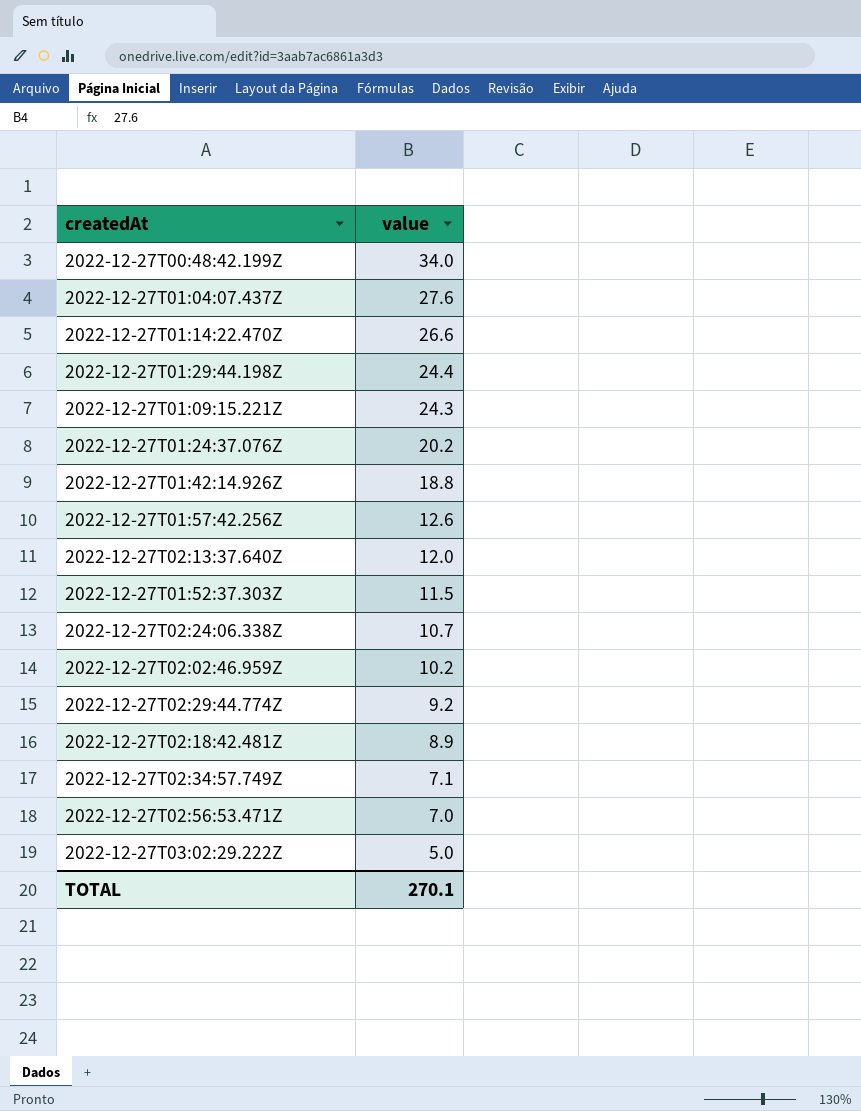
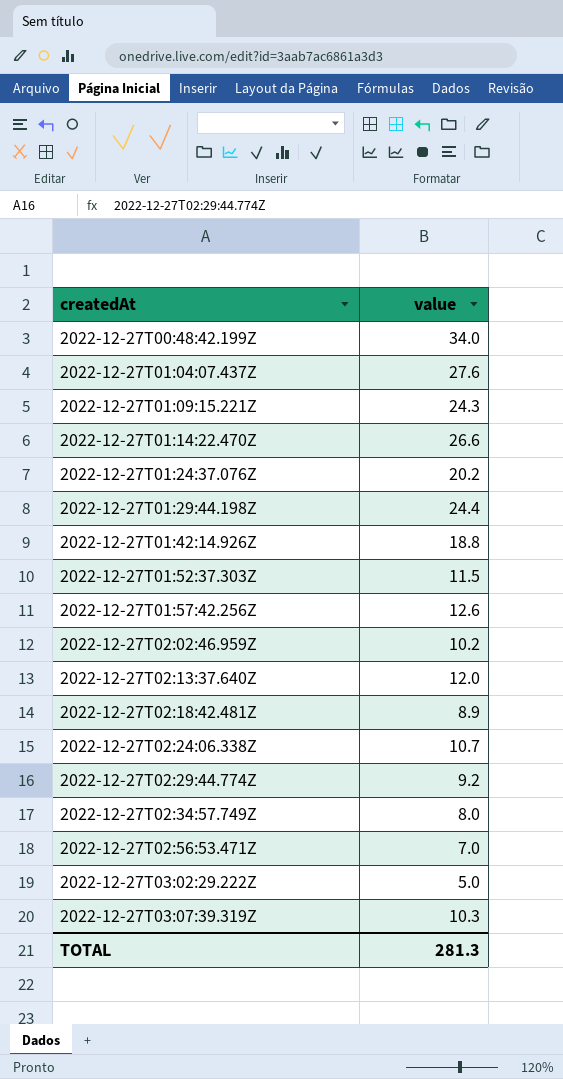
row order: value descending -> createdAt ascending
2022-12-27T02:34:57.749Z | value: 7.1 -> 8.0
row 2022-12-27T03:07:39.319Z: none -> 10.3
TOTAL | value: 270.1 -> 281.3

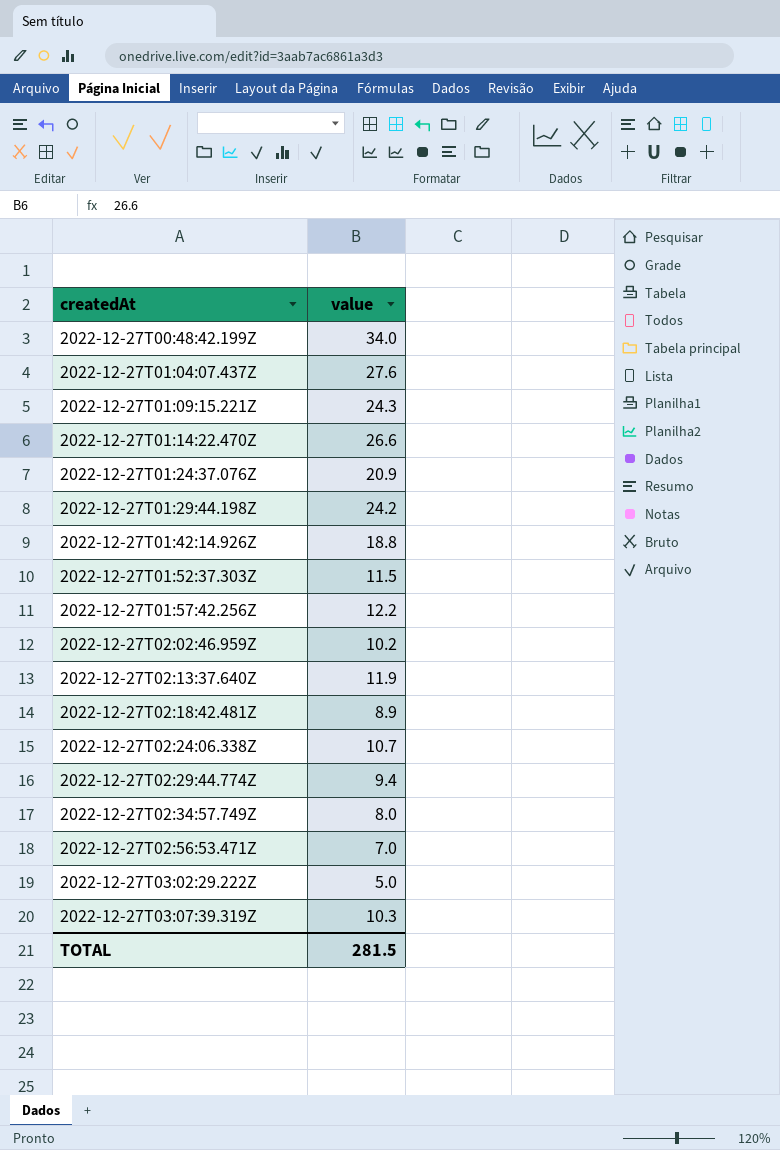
2022-12-27T01:24:37.076Z | value: 20.2 -> 20.9
2022-12-27T01:29:44.198Z | value: 24.4 -> 24.2
2022-12-27T01:57:42.256Z | value: 12.6 -> 12.2
2022-12-27T02:13:37.640Z | value: 12.0 -> 11.9
2022-12-27T02:29:44.774Z | value: 9.2 -> 9.4
TOTAL | value: 281.3 -> 281.5

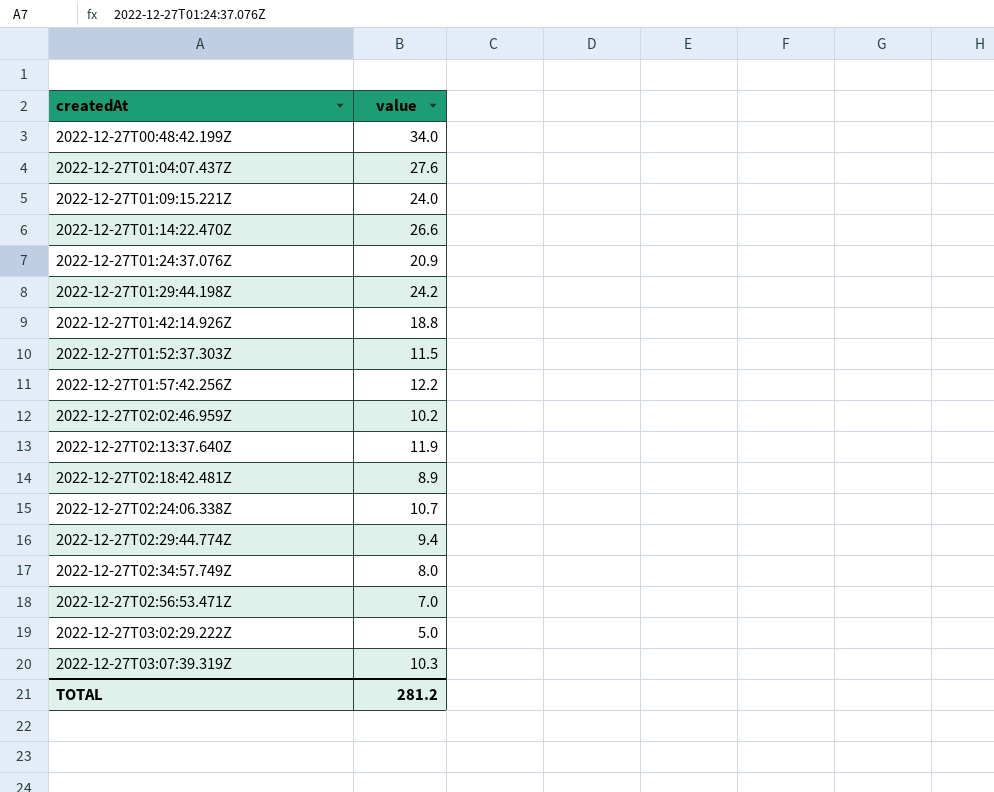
2022-12-27T01:09:15.221Z | value: 24.3 -> 24.0
TOTAL | value: 281.5 -> 281.2

